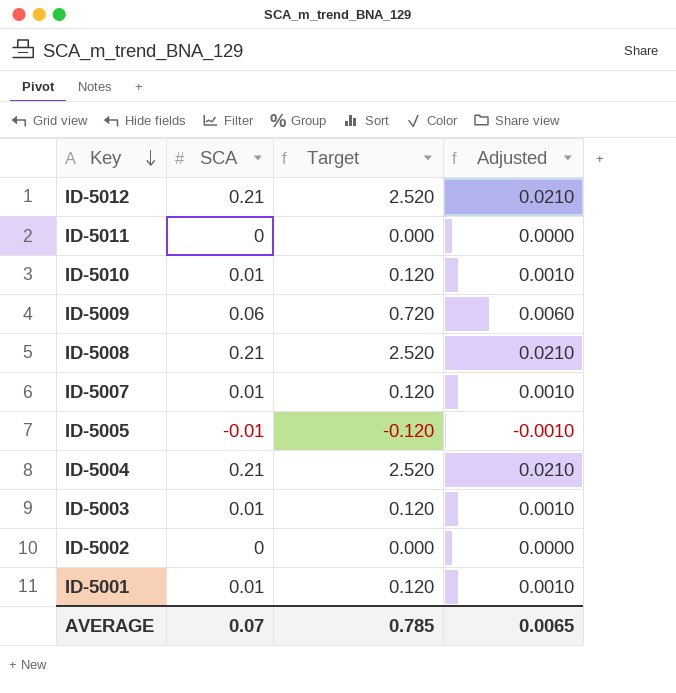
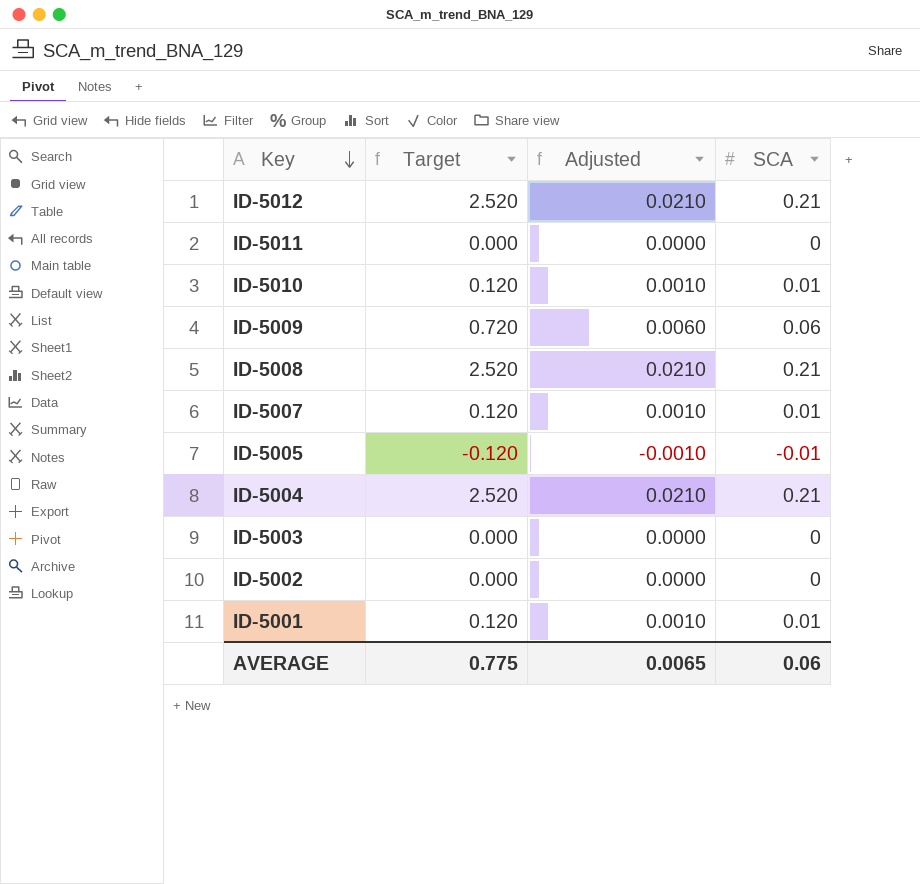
column SCA | position: 2 -> 4
ID-5003 | Target: 0.120 -> 0.000
ID-5003 | Adjusted: 0.0010 -> 0.0000
ID-5003 | SCA: 0.01 -> 0
AVERAGE | Target: 0.785 -> 0.775
AVERAGE | SCA: 0.07 -> 0.06

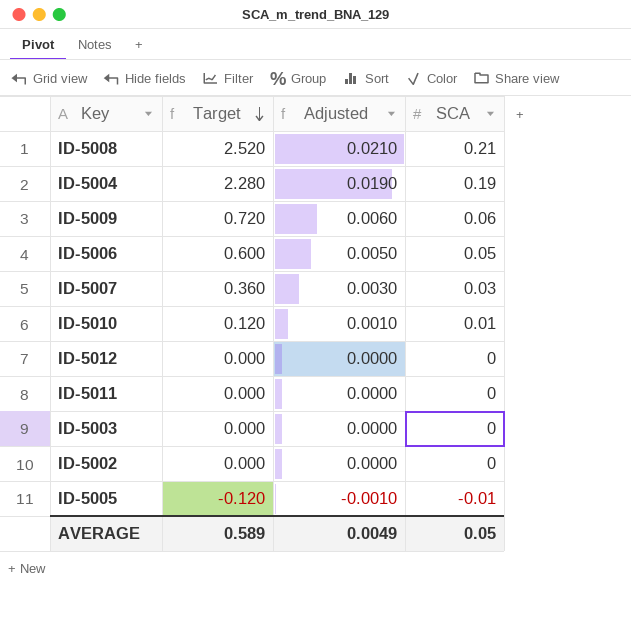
row order: Key descending -> Target descending
row ID-5001: 0.120 | 0.0010 | 0.01 -> none
ID-5004 | Target: 2.520 -> 2.280
ID-5004 | Adjusted: 0.0210 -> 0.0190
ID-5004 | SCA: 0.21 -> 0.19
row ID-5006: none -> 0.600 | 0.0050 | 0.05
ID-5007 | Target: 0.120 -> 0.360
ID-5007 | Adjusted: 0.0010 -> 0.0030
ID-5007 | SCA: 0.01 -> 0.03
ID-5012 | Target: 2.520 -> 0.000
ID-5012 | Adjusted: 0.0210 -> 0.0000
ID-5012 | SCA: 0.21 -> 0
AVERAGE | Target: 0.775 -> 0.589
AVERAGE | Adjusted: 0.0065 -> 0.0049
AVERAGE | SCA: 0.06 -> 0.05

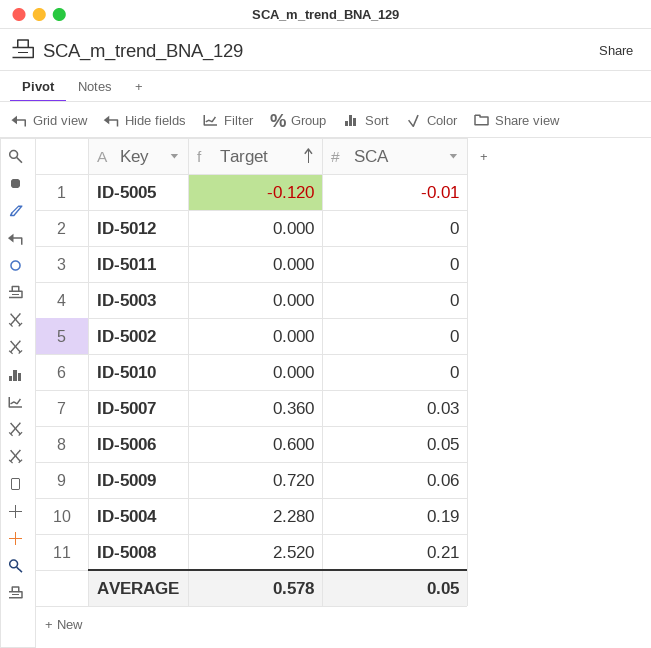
row order: Target descending -> Target ascending
column Adjusted | formula: [SCA] * 0.1 -> none
ID-5010 | Target: 0.120 -> 0.000
ID-5010 | SCA: 0.01 -> 0
AVERAGE | Target: 0.589 -> 0.578

